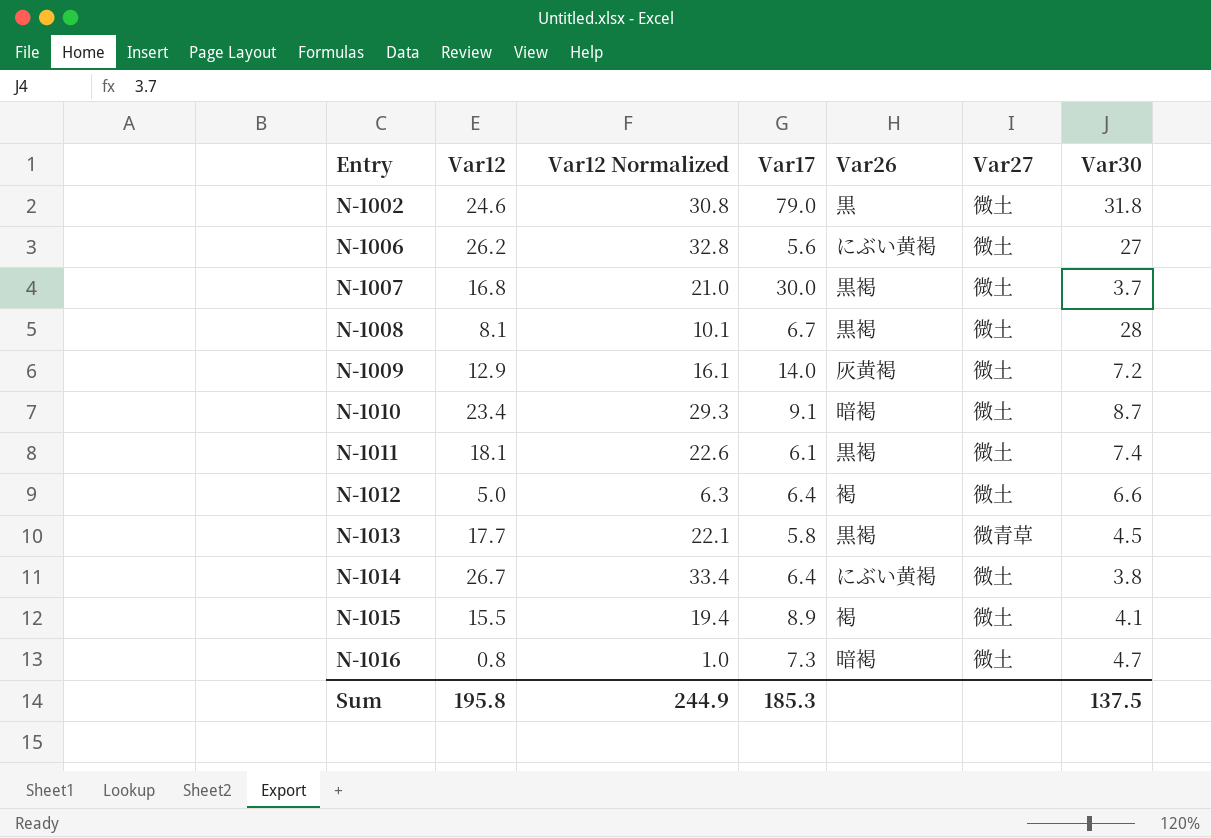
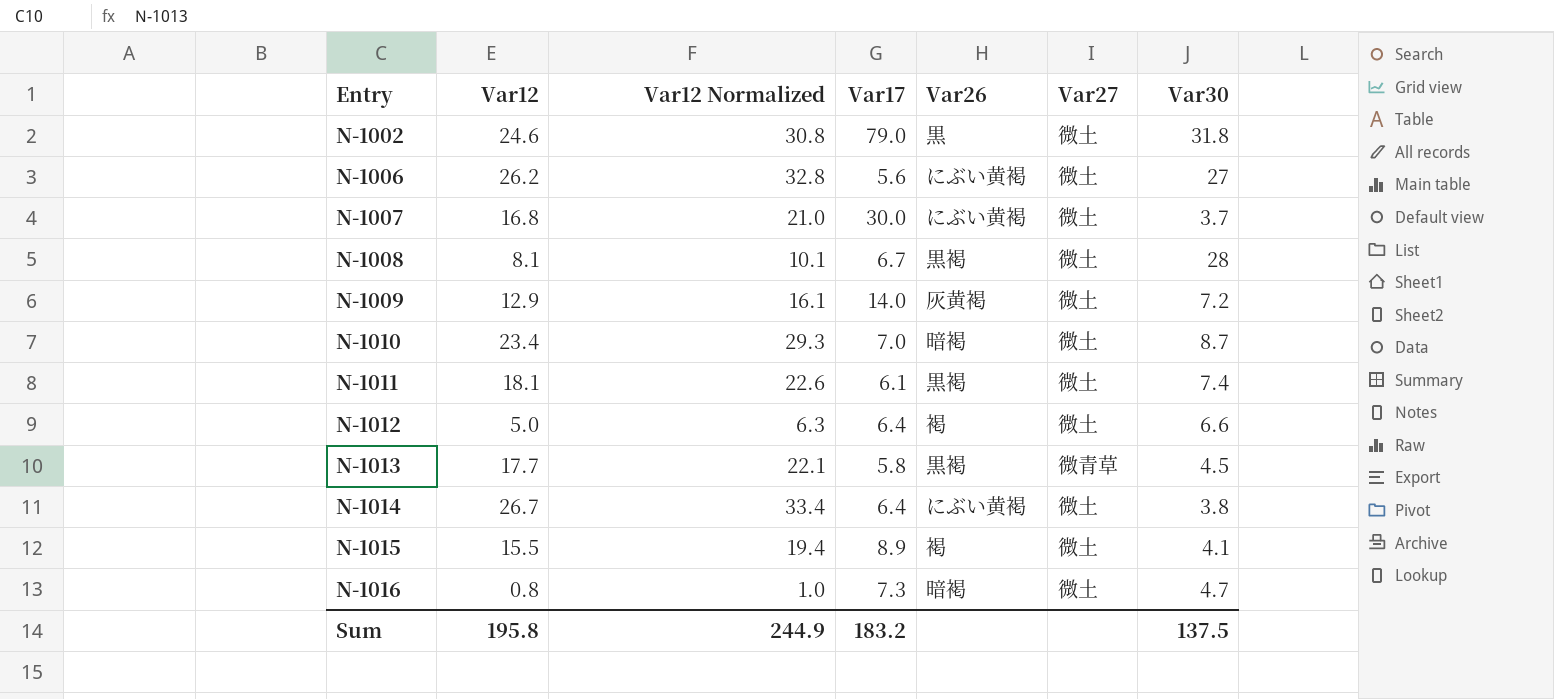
N-1007 | Var26: 黒褐 -> にぶい黄褐
N-1010 | Var17: 9.1 -> 7.0
Sum | Var17: 185.3 -> 183.2

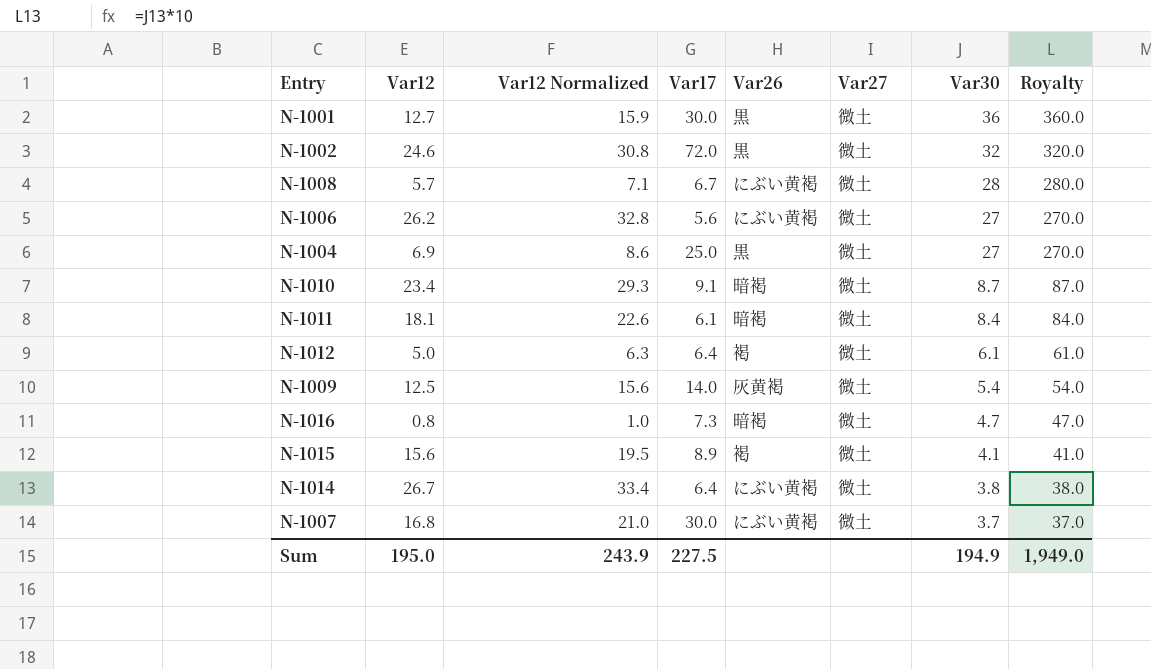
row order: Entry ascending -> Var30 descending
column Royalty | formula: none -> [Var30] * 10
row N-1013: 17.7 | 22.1 | 5.8 | 黒褐 | 微青草 | 4.5 -> none
row N-1001: none -> 12.7 | 15.9 | 30.0 | 黒 | 微土 | 36 | 360.0
N-1002 | Var17: 79.0 -> 72.0
N-1002 | Var30: 31.8 -> 32
N-1008 | Var12: 8.1 -> 5.7
N-1008 | Var12 Normalized: 10.1 -> 7.1
N-1008 | Var26: 黒褐 -> にぶい黄褐
row N-1004: none -> 6.9 | 8.6 | 25.0 | 黒 | 微土 | 27 | 270.0
N-1010 | Var17: 7.0 -> 9.1
N-1011 | Var26: 黒褐 -> 暗褐
N-1011 | Var30: 7.4 -> 8.4
N-1012 | Var30: 6.6 -> 6.1
N-1009 | Var12: 12.9 -> 12.5
N-1009 | Var12 Normalized: 16.1 -> 15.6
N-1009 | Var30: 7.2 -> 5.4
N-1015 | Var12: 15.5 -> 15.6
N-1015 | Var12 Normalized: 19.4 -> 19.5
Sum | Var12: 195.8 -> 195.0
Sum | Var12 Normalized: 244.9 -> 243.9
Sum | Var17: 183.2 -> 227.5
Sum | Var30: 137.5 -> 194.9

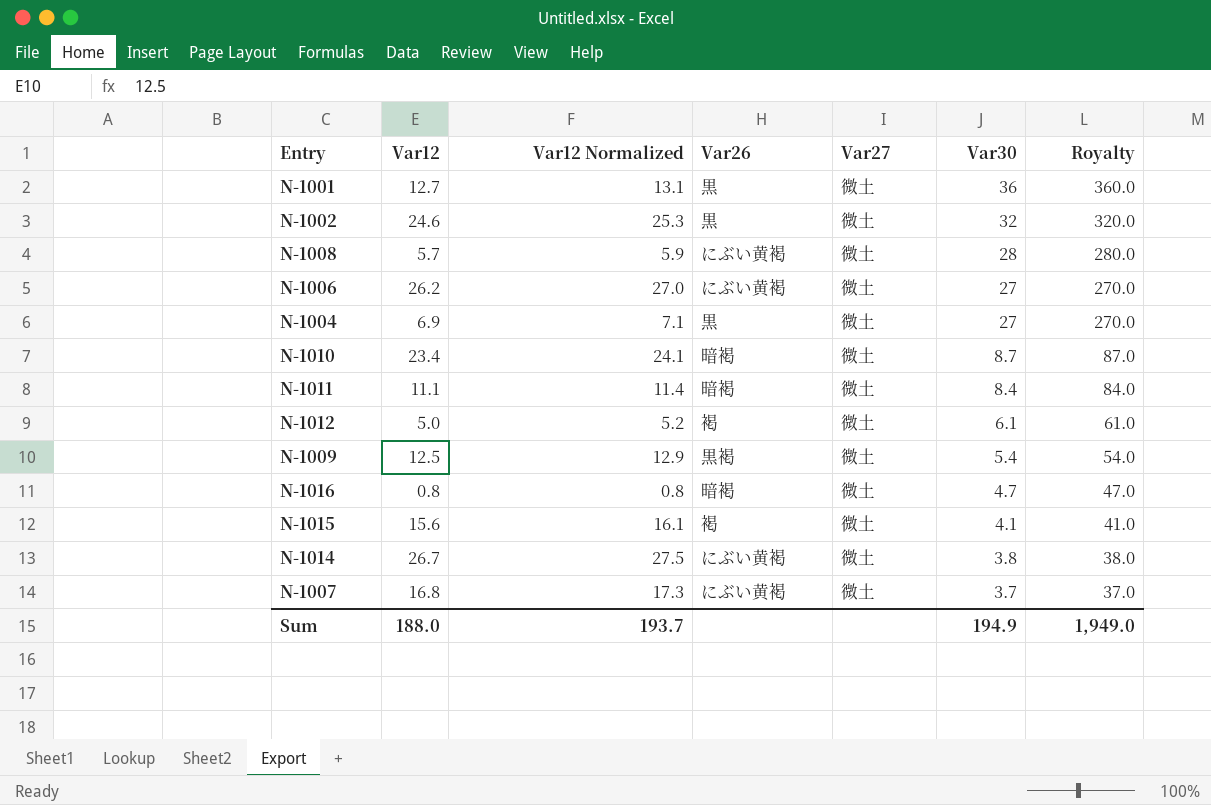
column Var17 | position: 4 -> none
column Var12 Normalized | formula: [Var12] * 1.25 -> [Var12] * 1.03
N-1011 | Var12: 18.1 -> 11.1
N-1009 | Var26: 灰黄褐 -> 黒褐
Sum | Var12: 195.0 -> 188.0
Sum | Var12 Normalized: 243.9 -> 193.7

